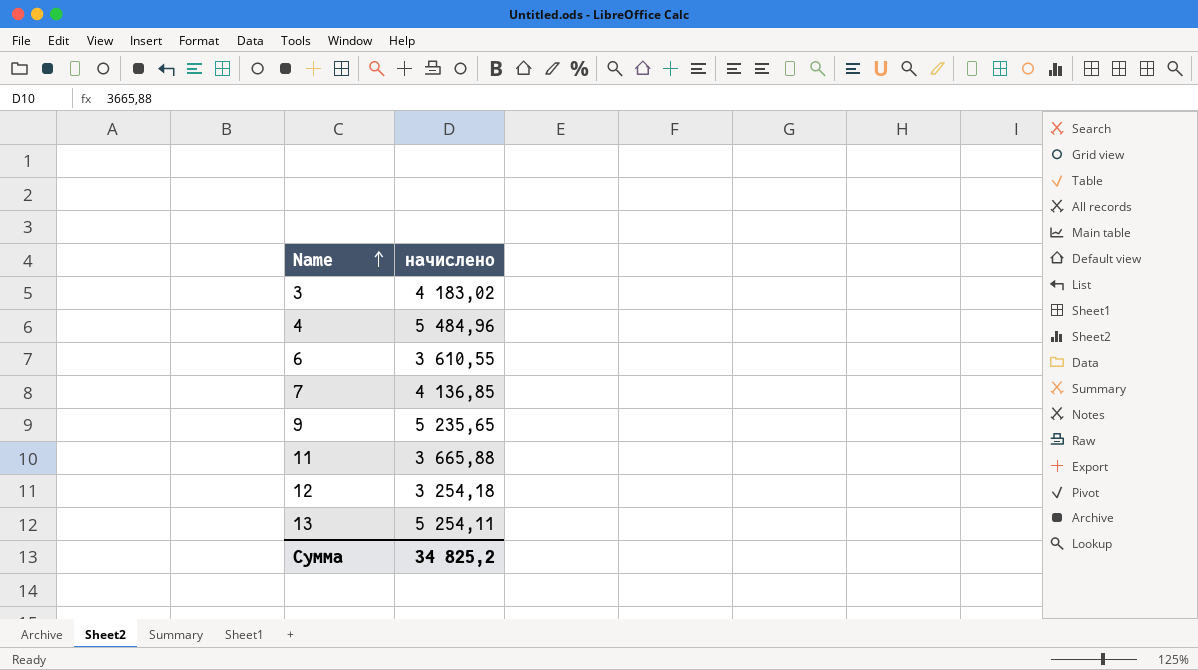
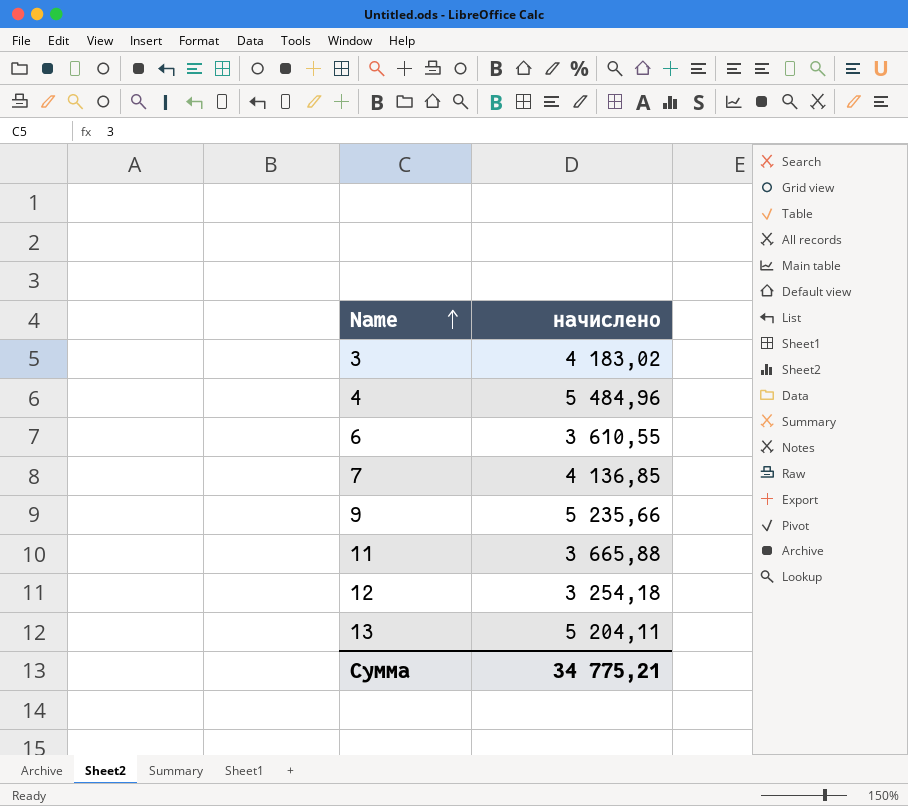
9 | начислено: 5 235,65 -> 5 235,66
13 | начислено: 5 254,11 -> 5 204,11
Сумма | начислено: 34 825,2 -> 34 775,21

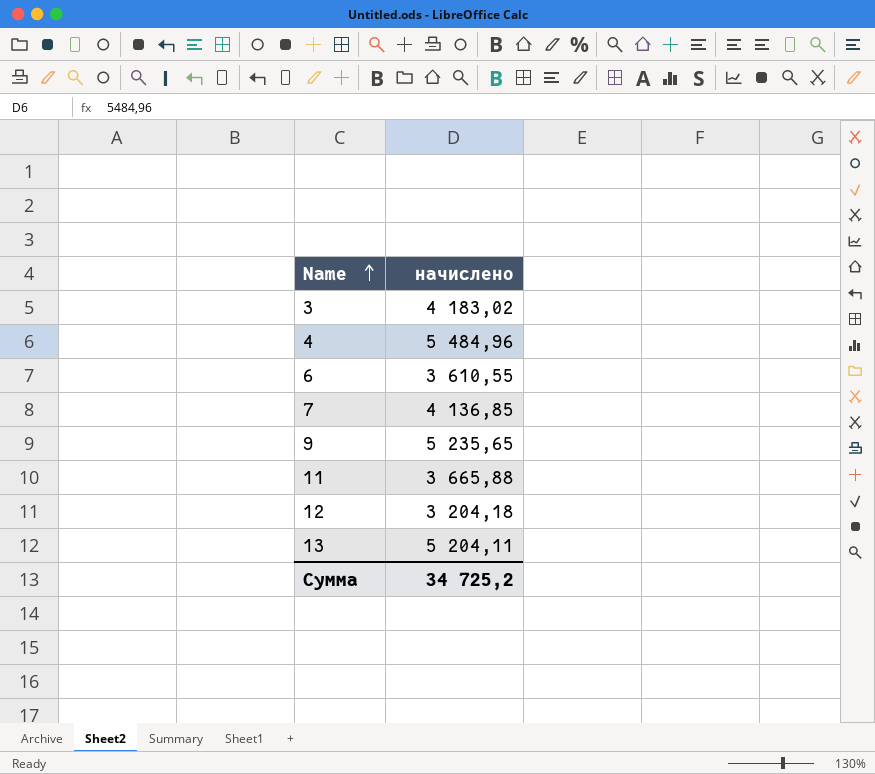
9 | начислено: 5 235,66 -> 5 235,65
12 | начислено: 3 254,18 -> 3 204,18
Сумма | начислено: 34 775,21 -> 34 725,2

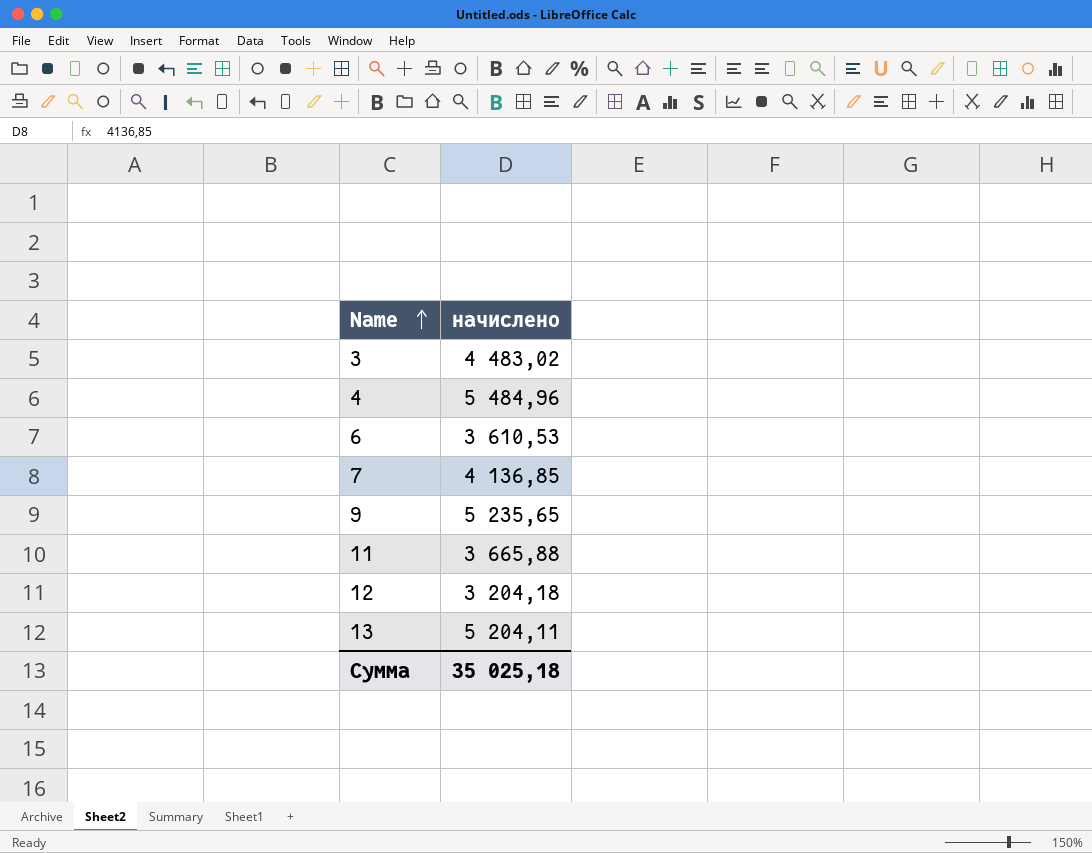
3 | начислено: 4 183,02 -> 4 483,02
6 | начислено: 3 610,55 -> 3 610,53
Сумма | начислено: 34 725,2 -> 35 025,18

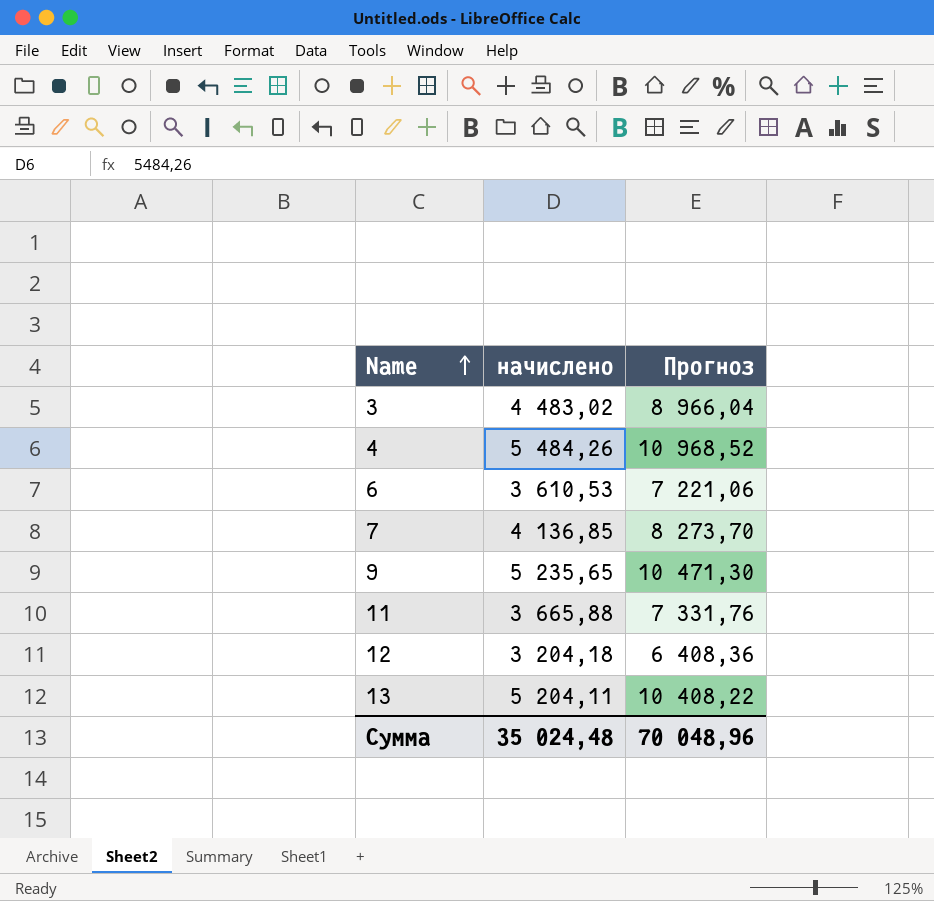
column Прогноз | formula: none -> [начислено] * 2
4 | начислено: 5 484,96 -> 5 484,26
Сумма | начислено: 35 025,18 -> 35 024,48

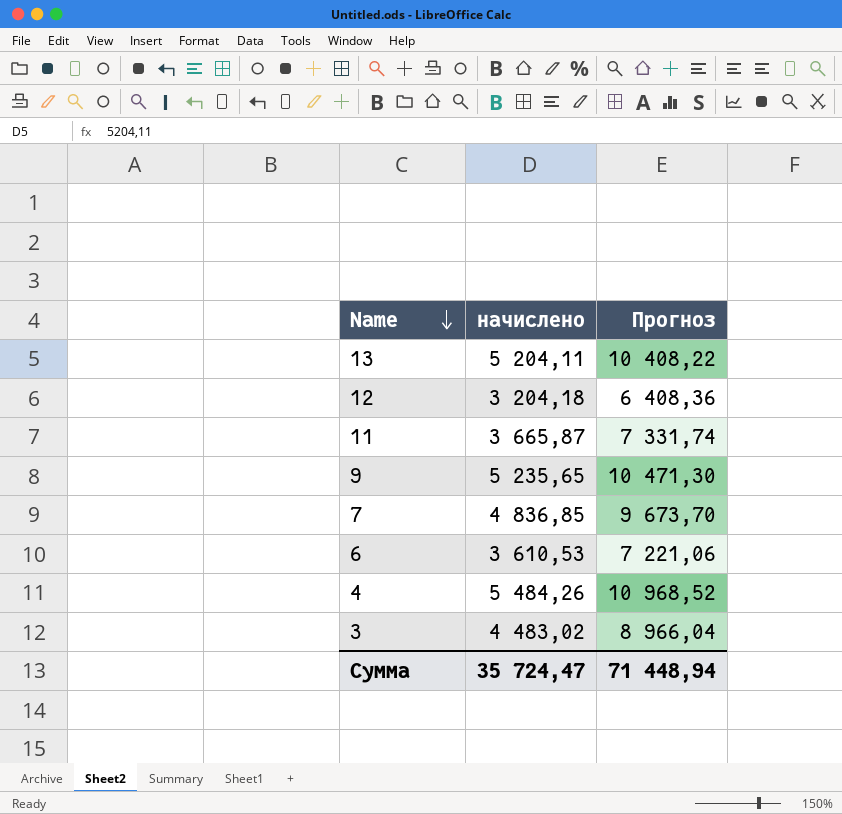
row order: Name ascending -> Name descending
11 | начислено: 3 665,88 -> 3 665,87
11 | Прогноз: 7 331,76 -> 7 331,74
7 | начислено: 4 136,85 -> 4 836,85
7 | Прогноз: 8 273,70 -> 9 673,70
Сумма | начислено: 35 024,48 -> 35 724,47
Сумма | Прогноз: 70 048,96 -> 71 448,94

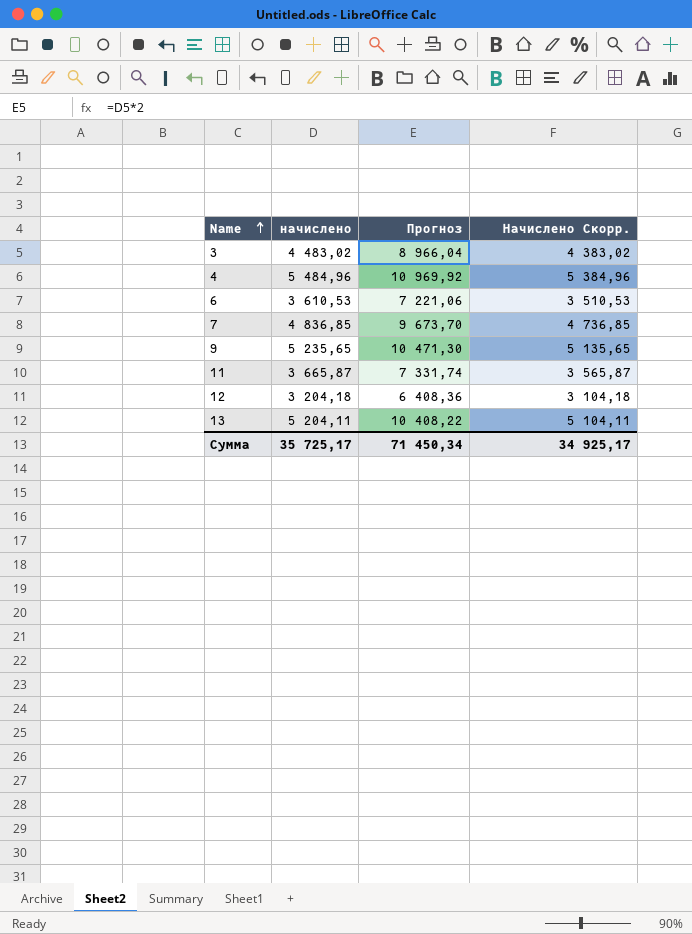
row order: Name descending -> Name ascending
column Начислено Скорр. | formula: none -> [начислено] - 100
4 | начислено: 5 484,26 -> 5 484,96
4 | Прогноз: 10 968,52 -> 10 969,92
Сумма | начислено: 35 724,47 -> 35 725,17
Сумма | Прогноз: 71 448,94 -> 71 450,34

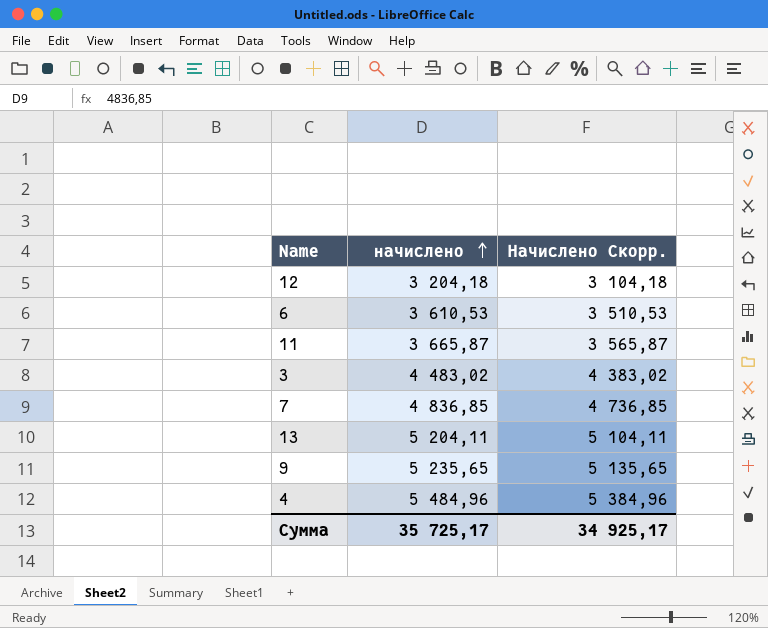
row order: Name ascending -> начислено ascending
column Прогноз | formula: [начислено] * 2 -> none

